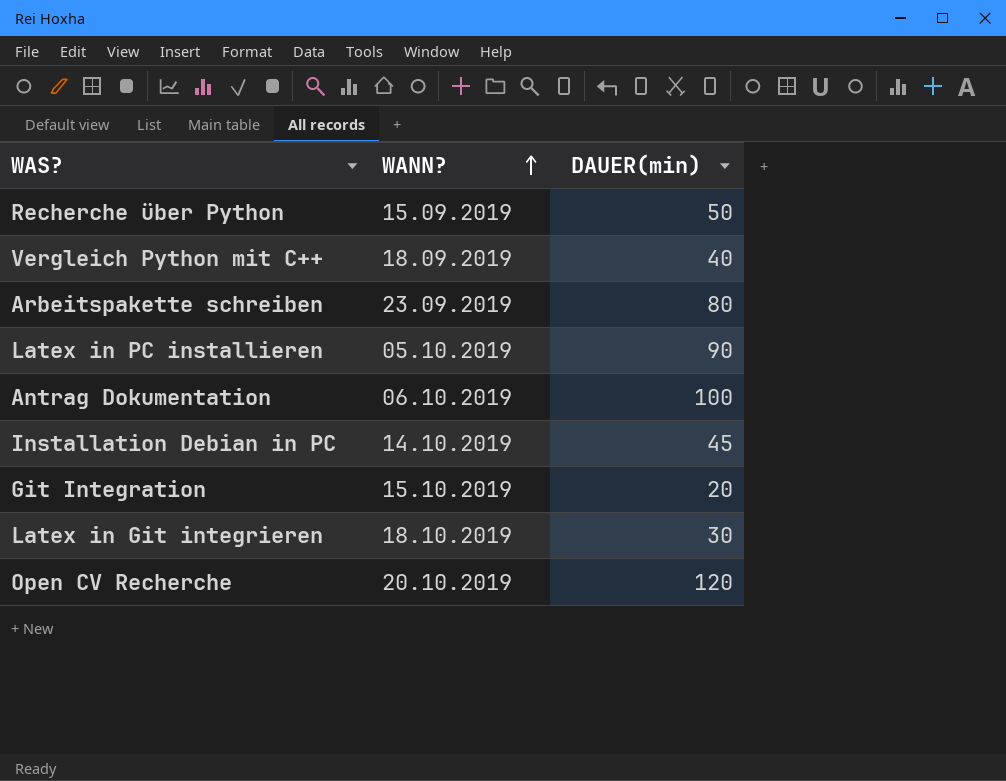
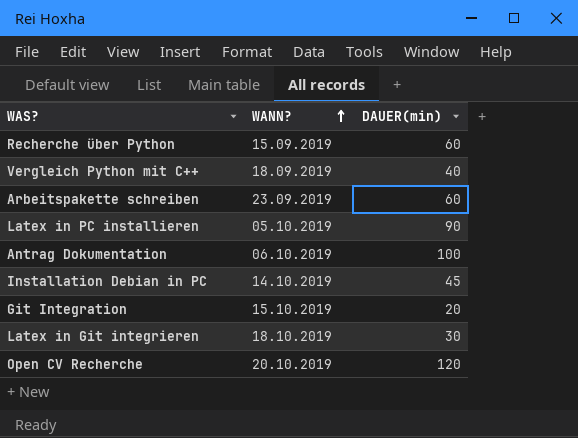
Recherche über Python | DAUER(min): 50 -> 60
Arbeitspakette schreiben | DAUER(min): 80 -> 60

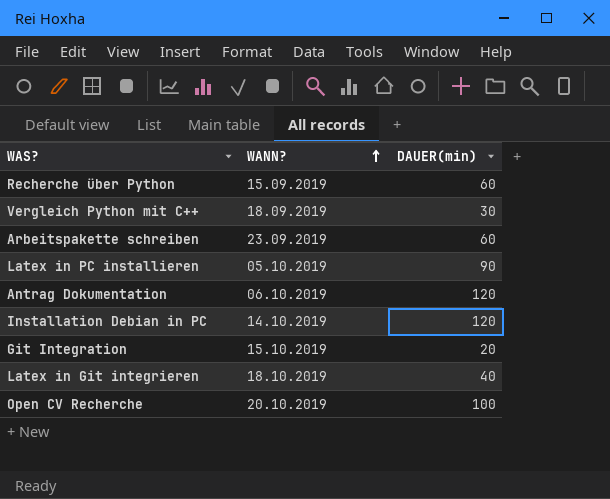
Vergleich Python mit C++ | DAUER(min): 40 -> 30
Antrag Dokumentation | DAUER(min): 100 -> 120
Installation Debian in PC | DAUER(min): 45 -> 120
Latex in Git integrieren | DAUER(min): 30 -> 40
Open CV Recherche | DAUER(min): 120 -> 100

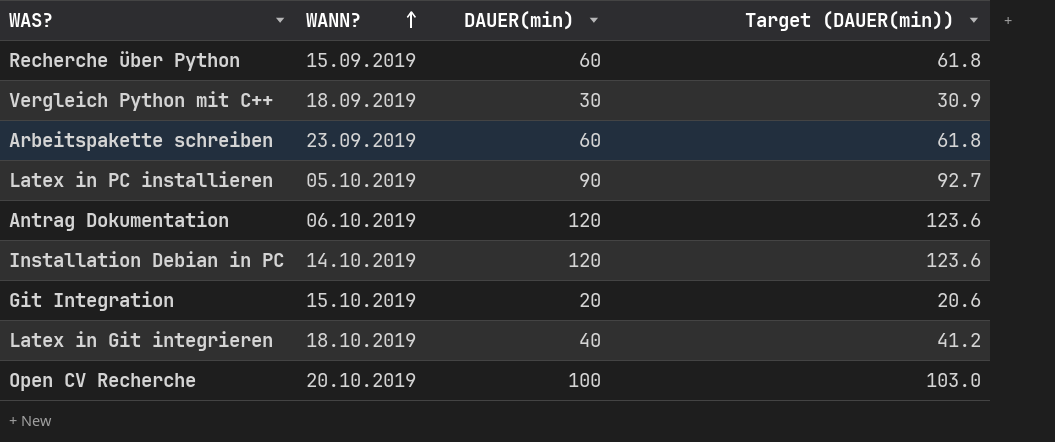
column Target (DAUER(min)) | formula: none -> [DAUER(min)] * 1.03

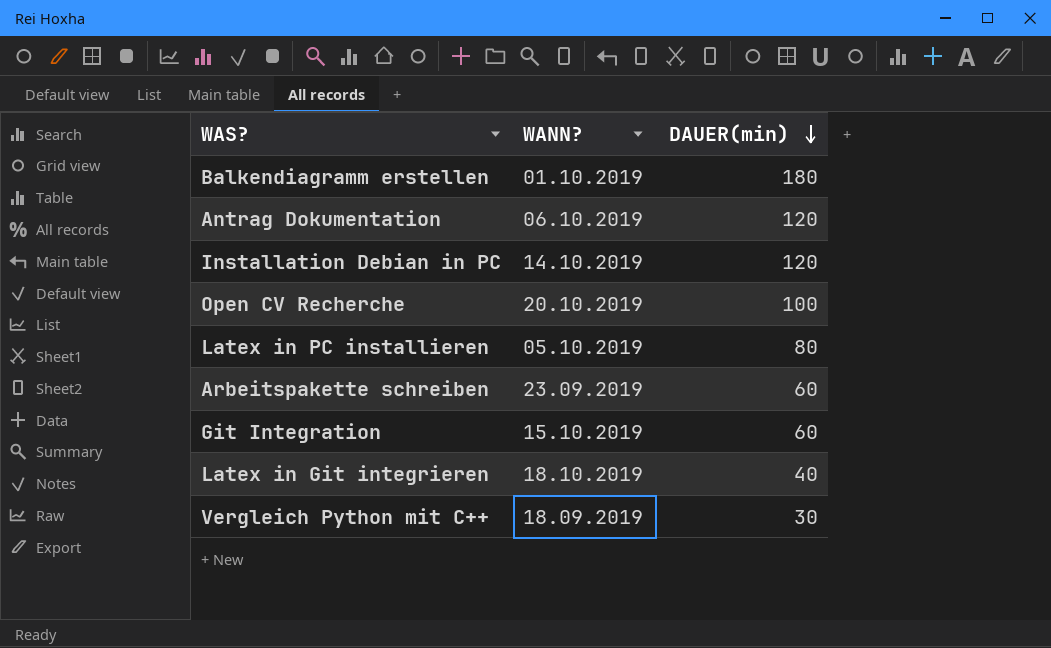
row order: WANN? ascending -> DAUER(min) descending
column Target (DAUER(min)) | formula: [DAUER(min)] * 1.03 -> none
row Recherche über Python: 15.09.2019 | 60 | 61.8 -> none
row Balkendiagramm erstellen: none -> 01.10.2019 | 180
Latex in PC installieren | DAUER(min): 90 -> 80
Git Integration | DAUER(min): 20 -> 60

